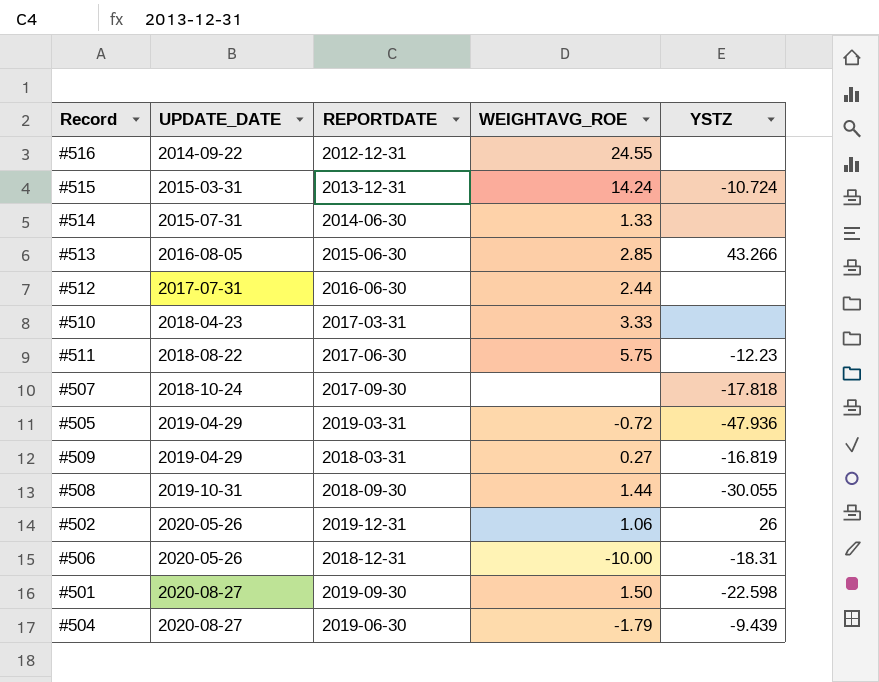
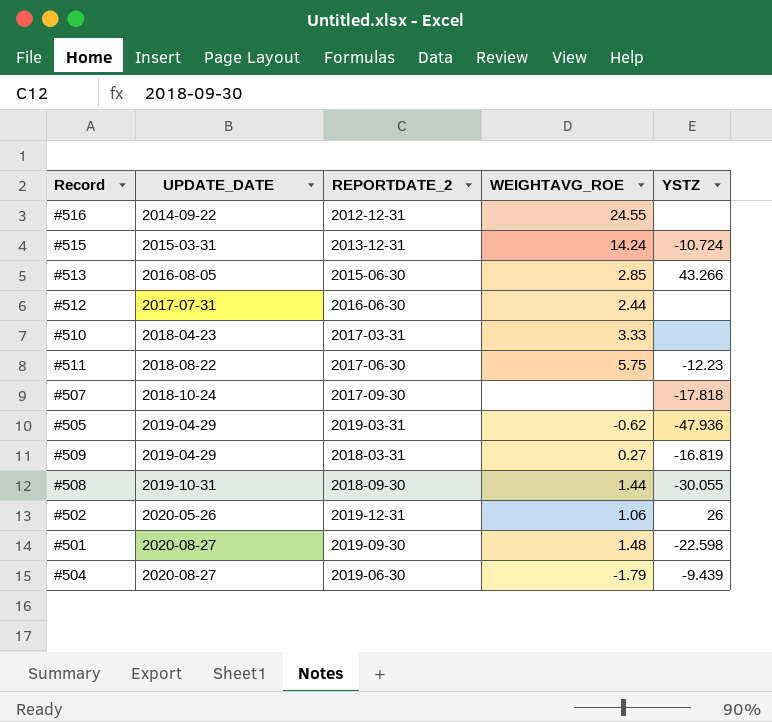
column name: REPORTDATE -> REPORTDATE_2
row #514: 2015-07-31 | 2014-06-30 | 1.33 | none -> none
row #506: 2020-05-26 | 2018-12-31 | -10.00 | -18.31 -> none
#505 | WEIGHTAVG_ROE: -0.72 -> -0.62
#501 | WEIGHTAVG_ROE: 1.50 -> 1.48

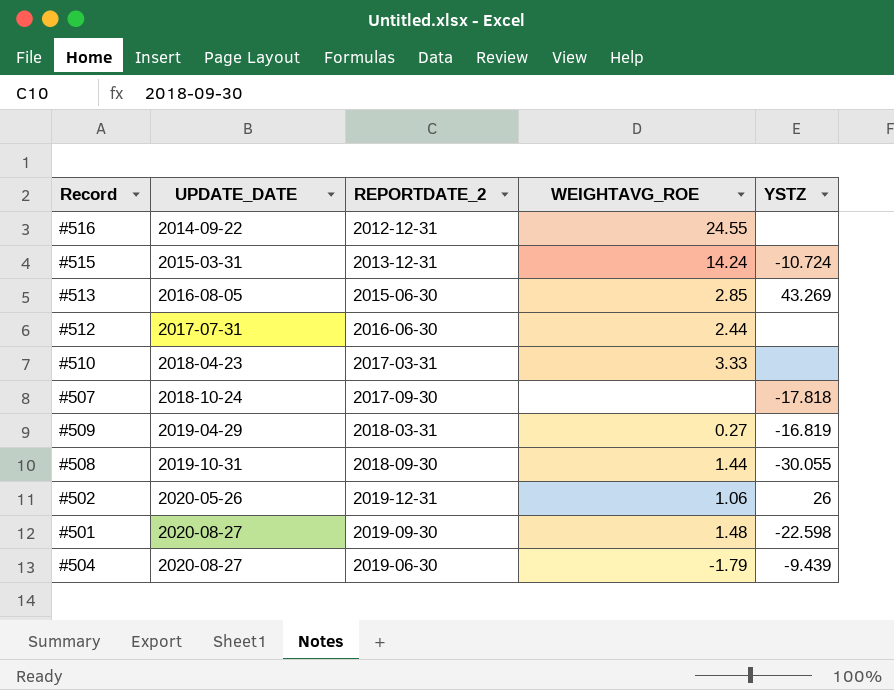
row #511: 2018-08-22 | 2017-06-30 | 5.75 | -12.23 -> none
row #505: 2019-04-29 | 2019-03-31 | -0.62 | -47.936 -> none
#513 | YSTZ: 43.266 -> 43.269

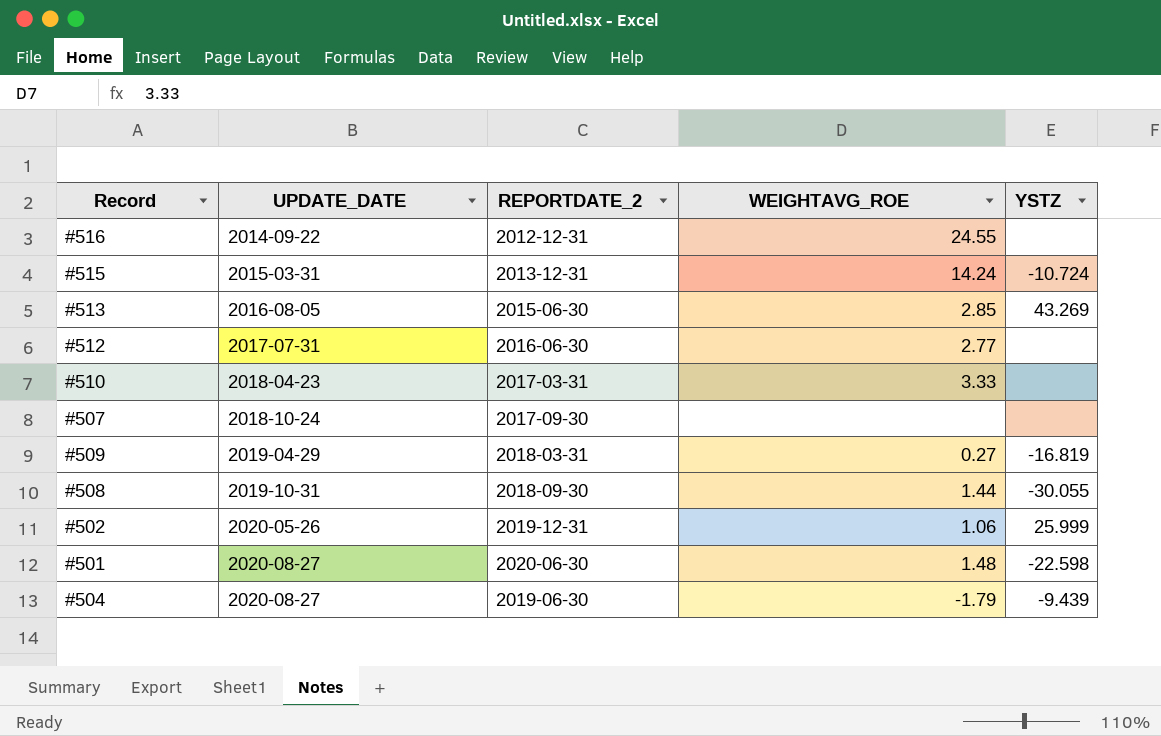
#512 | WEIGHTAVG_ROE: 2.44 -> 2.77
#507 | YSTZ: -17.818 -> none
#502 | YSTZ: 26 -> 25.999
#501 | REPORTDATE_2: 2019-09-30 -> 2020-06-30

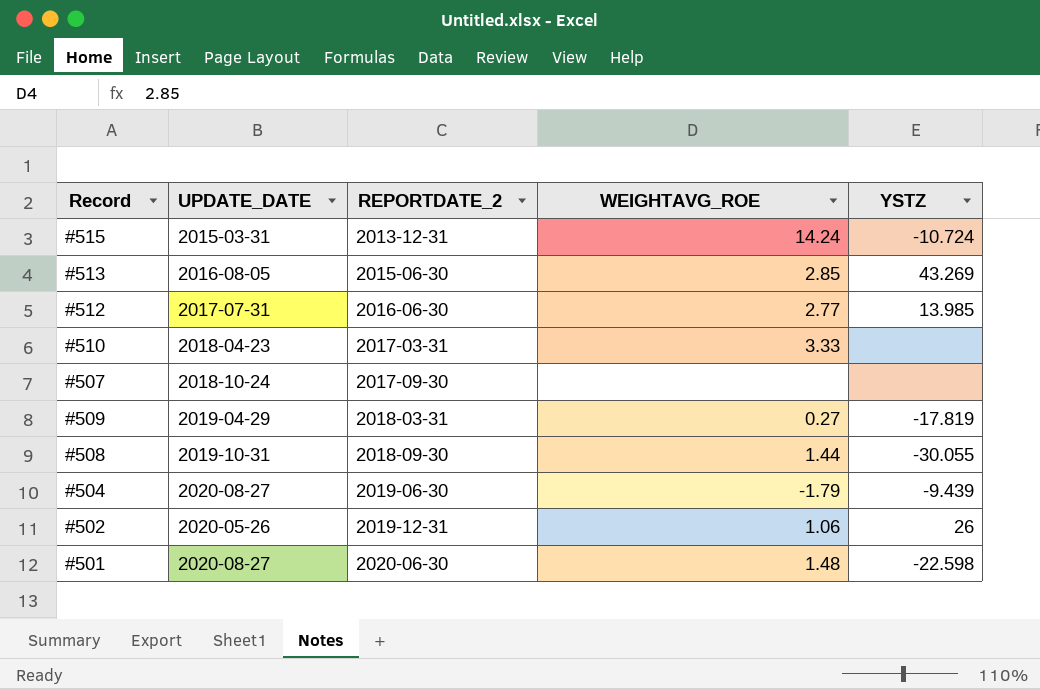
row order: UPDATE_DATE ascending -> REPORTDATE_2 ascending
row #516: 2014-09-22 | 2012-12-31 | 24.55 | none -> none
#512 | YSTZ: none -> 13.985
#509 | YSTZ: -16.819 -> -17.819
#502 | YSTZ: 25.999 -> 26

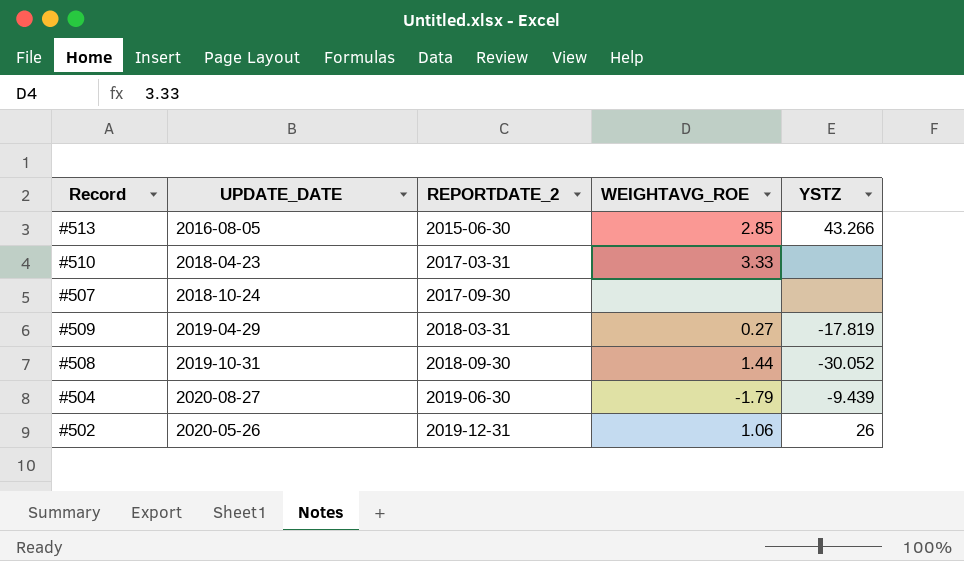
row #515: 2015-03-31 | 2013-12-31 | 14.24 | -10.724 -> none
row #512: 2017-07-31 | 2016-06-30 | 2.77 | 13.985 -> none
row #501: 2020-08-27 | 2020-06-30 | 1.48 | -22.598 -> none
#513 | YSTZ: 43.269 -> 43.266
#508 | YSTZ: -30.055 -> -30.052

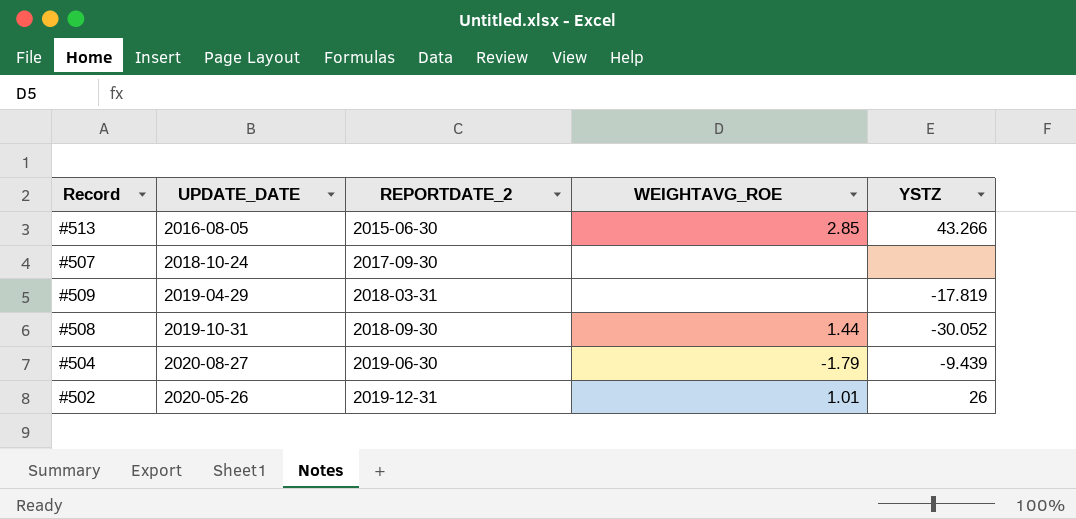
row #510: 2018-04-23 | 2017-03-31 | 3.33 | none -> none
#509 | WEIGHTAVG_ROE: 0.27 -> none
#502 | WEIGHTAVG_ROE: 1.06 -> 1.01

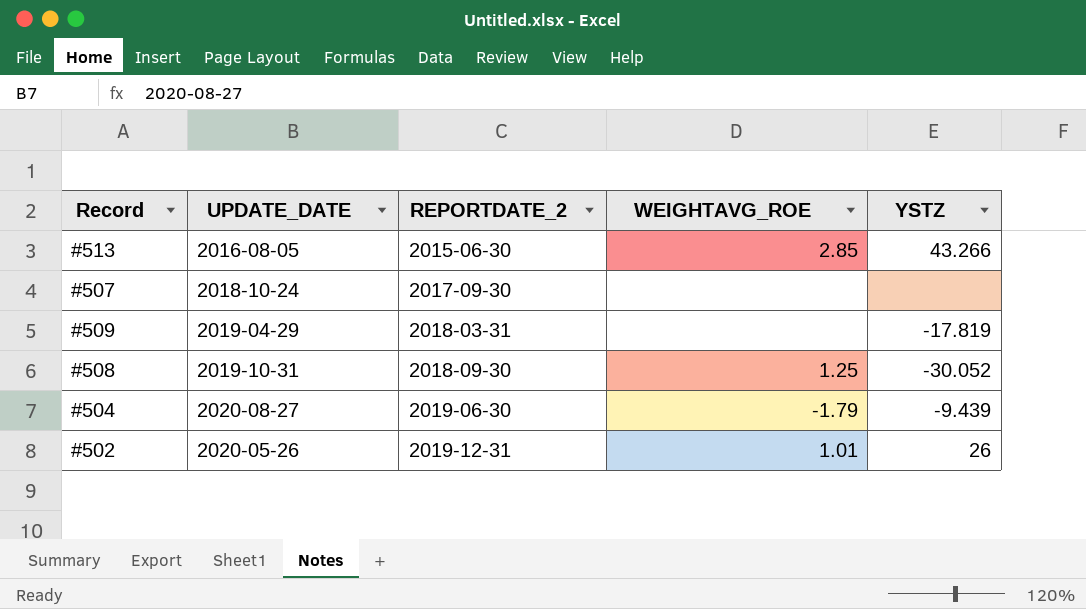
#508 | WEIGHTAVG_ROE: 1.44 -> 1.25

